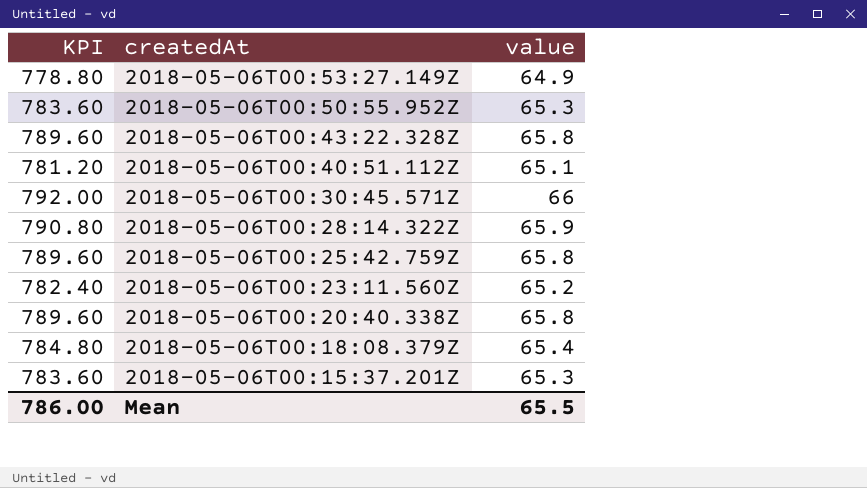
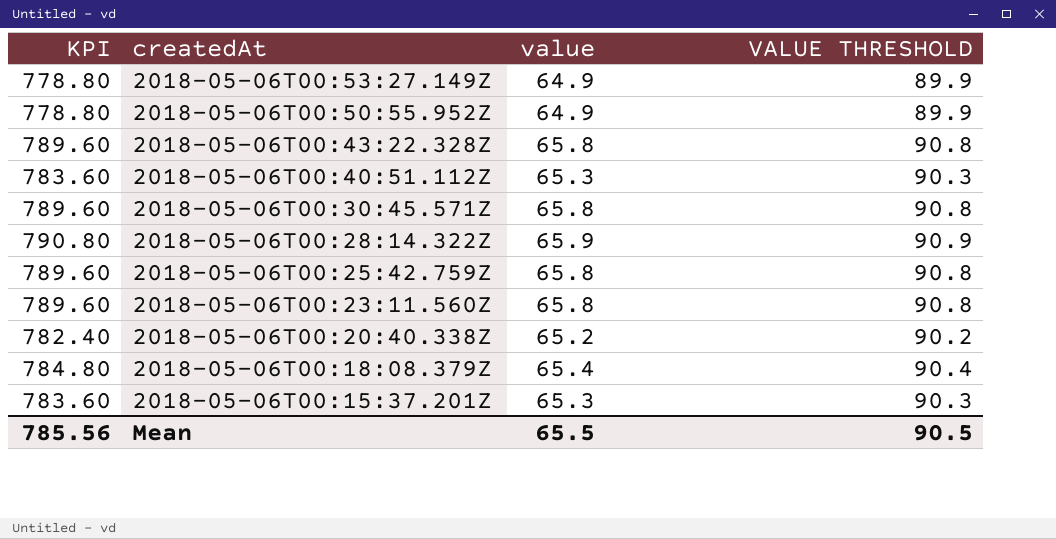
column VALUE THRESHOLD | formula: none -> [value] + 25
2018-05-06T00:50:55.952Z | KPI: 783.60 -> 778.80
2018-05-06T00:50:55.952Z | value: 65.3 -> 64.9
2018-05-06T00:40:51.112Z | KPI: 781.20 -> 783.60
2018-05-06T00:40:51.112Z | value: 65.1 -> 65.3
2018-05-06T00:30:45.571Z | KPI: 792.00 -> 789.60
2018-05-06T00:30:45.571Z | value: 66 -> 65.8
2018-05-06T00:23:11.560Z | KPI: 782.40 -> 789.60
2018-05-06T00:23:11.560Z | value: 65.2 -> 65.8
2018-05-06T00:20:40.338Z | KPI: 789.60 -> 782.40
2018-05-06T00:20:40.338Z | value: 65.8 -> 65.2
Mean | KPI: 786.00 -> 785.56

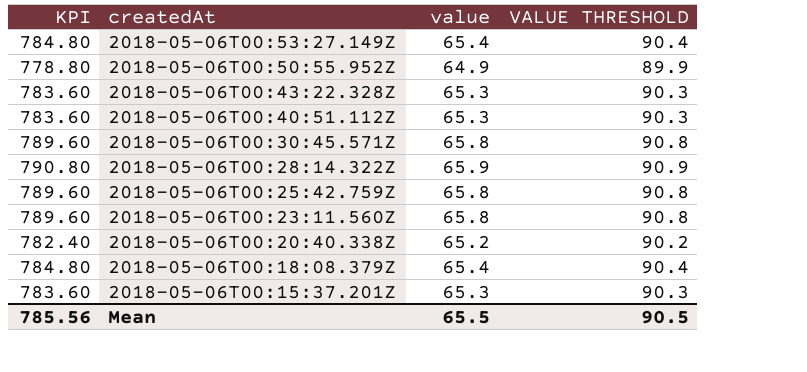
2018-05-06T00:53:27.149Z | KPI: 778.80 -> 784.80
2018-05-06T00:53:27.149Z | value: 64.9 -> 65.4
2018-05-06T00:53:27.149Z | VALUE THRESHOLD: 89.9 -> 90.4
2018-05-06T00:43:22.328Z | KPI: 789.60 -> 783.60
2018-05-06T00:43:22.328Z | value: 65.8 -> 65.3
2018-05-06T00:43:22.328Z | VALUE THRESHOLD: 90.8 -> 90.3

